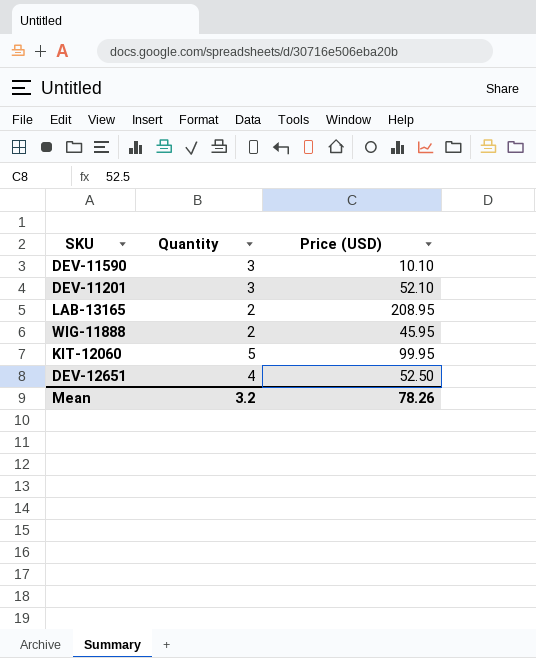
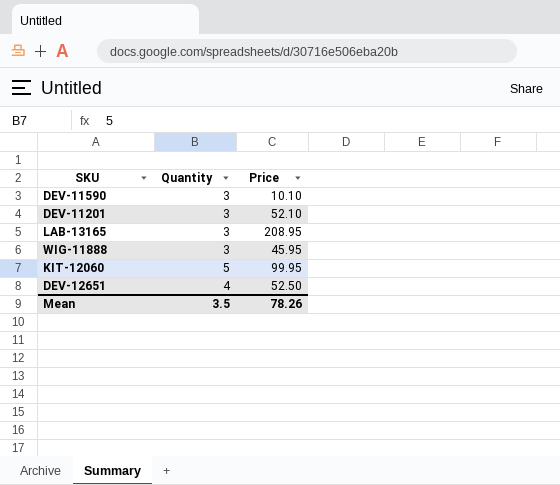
column name: Price (USD) -> Price
LAB-13165 | Quantity: 2 -> 3
WIG-11888 | Quantity: 2 -> 3
Mean | Quantity: 3.2 -> 3.5

